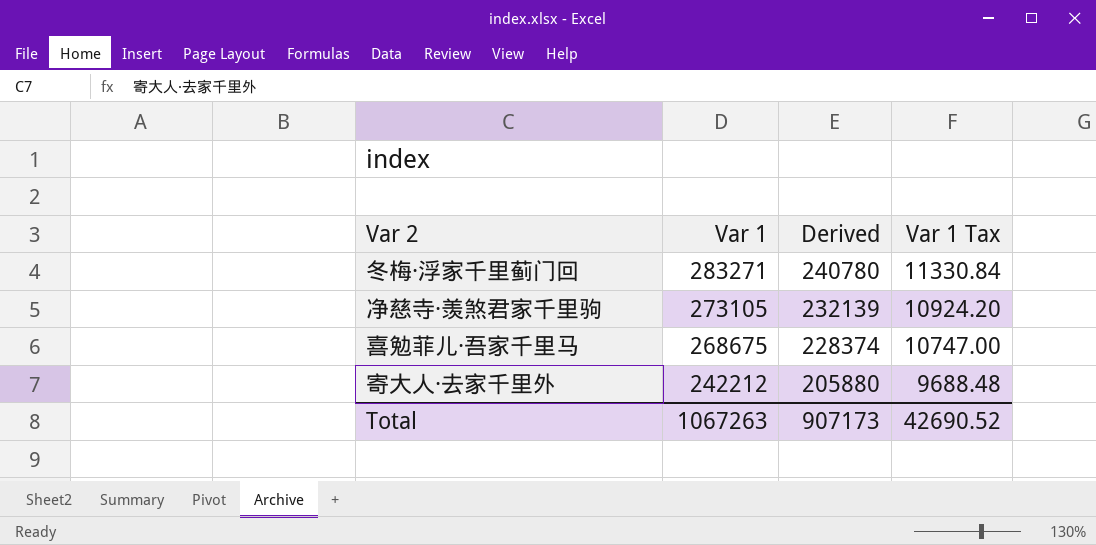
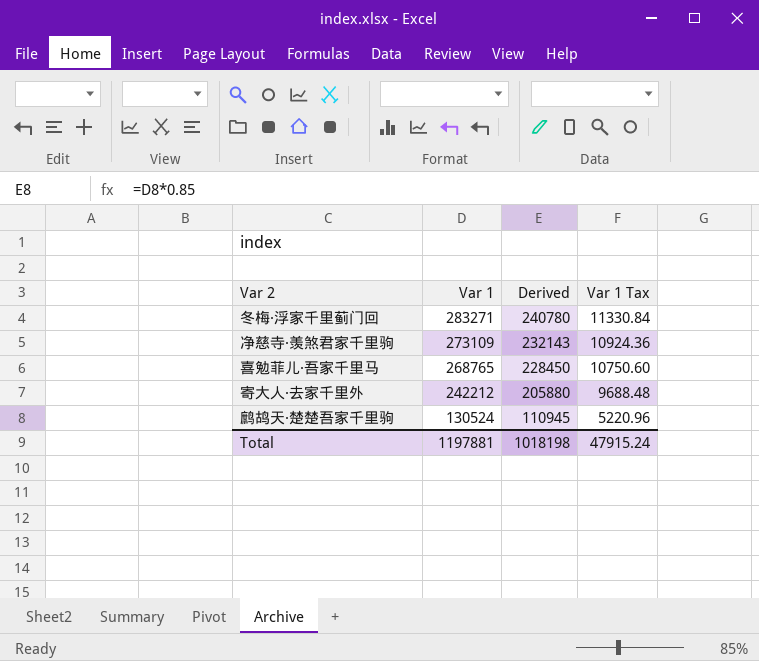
净慈寺·羡煞君家千里驹 | Var 1: 273105 -> 273109
净慈寺·羡煞君家千里驹 | Derived: 232139 -> 232143
净慈寺·羡煞君家千里驹 | Var 1 Tax: 10924.20 -> 10924.36
喜勉菲儿·吾家千里马 | Var 1: 268675 -> 268765
喜勉菲儿·吾家千里马 | Derived: 228374 -> 228450
喜勉菲儿·吾家千里马 | Var 1 Tax: 10747.00 -> 10750.60
row 鹧鸪天·楚楚吾家千里驹: none -> 130524 | 110945 | 5220.96
Total | Var 1: 1067263 -> 1197881
Total | Derived: 907173 -> 1018198
Total | Var 1 Tax: 42690.52 -> 47915.24

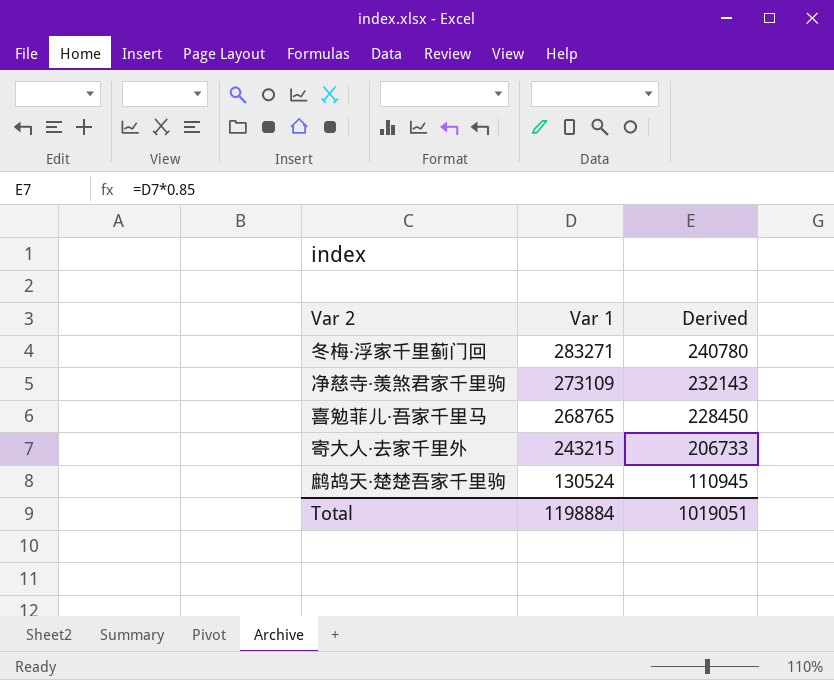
column Var 1 Tax | formula: [Var 1] * 0.04 -> none
寄大人·去家千里外 | Var 1: 242212 -> 243215
寄大人·去家千里外 | Derived: 205880 -> 206733
Total | Var 1: 1197881 -> 1198884
Total | Derived: 1018198 -> 1019051

